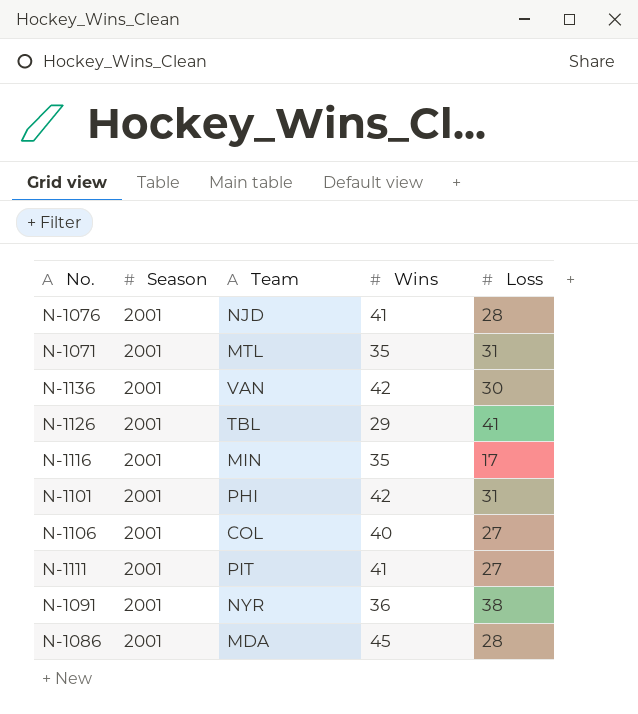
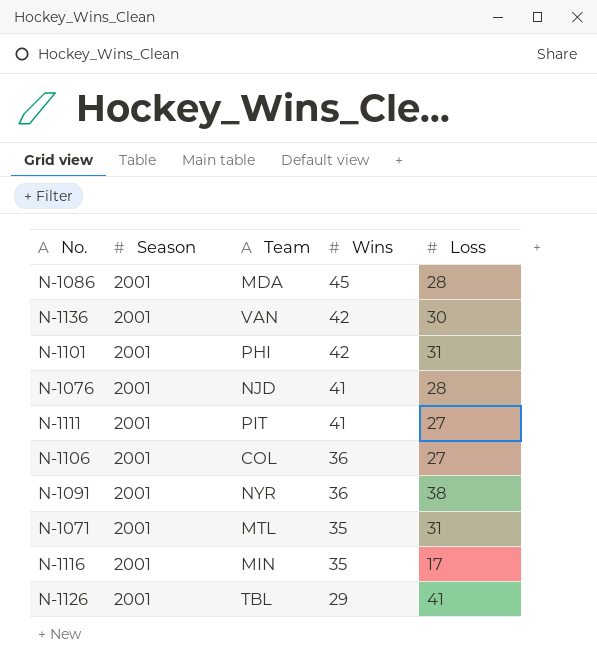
row order: none -> Wins descending
N-1106 | Wins: 40 -> 36

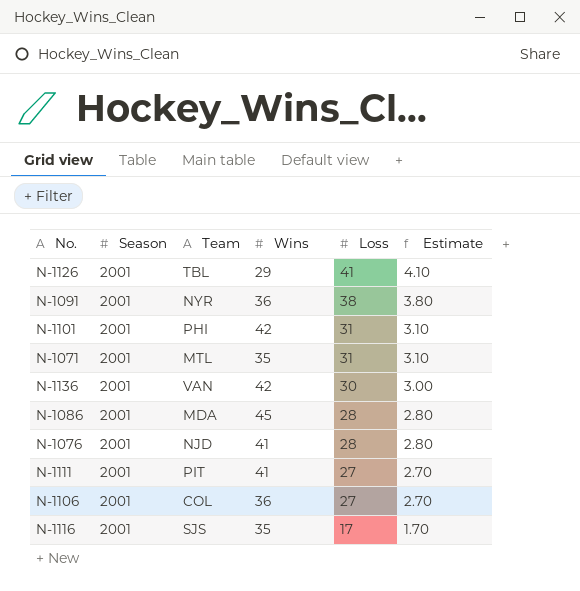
row order: Wins descending -> Loss descending
column Estimate | formula: none -> [Loss] * 0.1
N-1116 | Team: MIN -> SJS

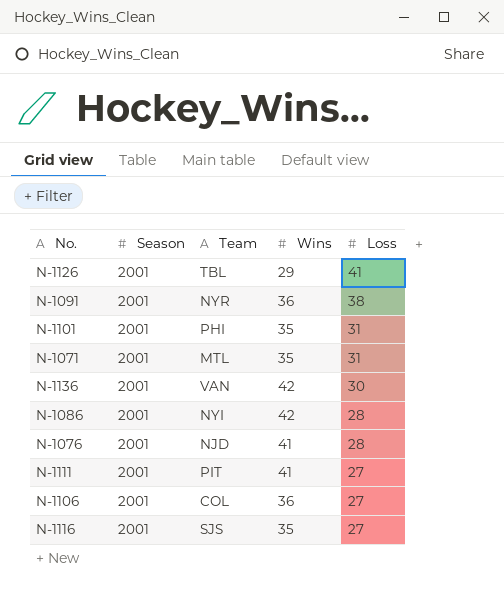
column Estimate | formula: [Loss] * 0.1 -> none
N-1101 | Wins: 42 -> 35
N-1086 | Team: MDA -> NYI
N-1086 | Wins: 45 -> 42
N-1116 | Loss: 17 -> 27

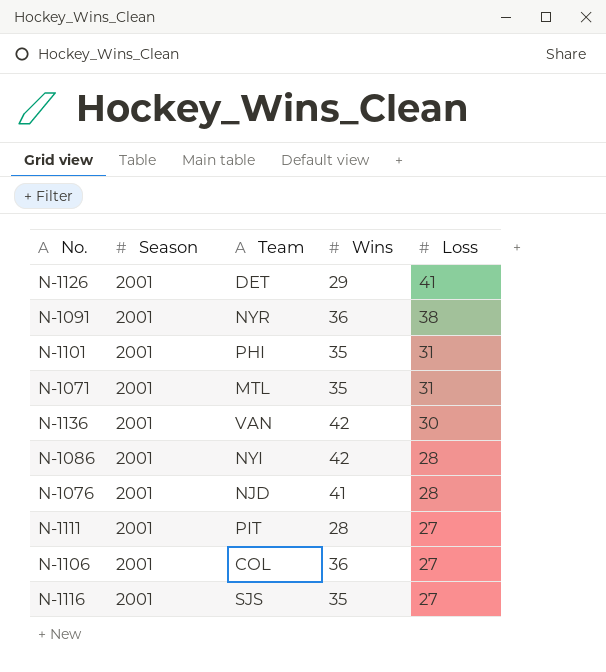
N-1126 | Team: TBL -> DET
N-1111 | Wins: 41 -> 28

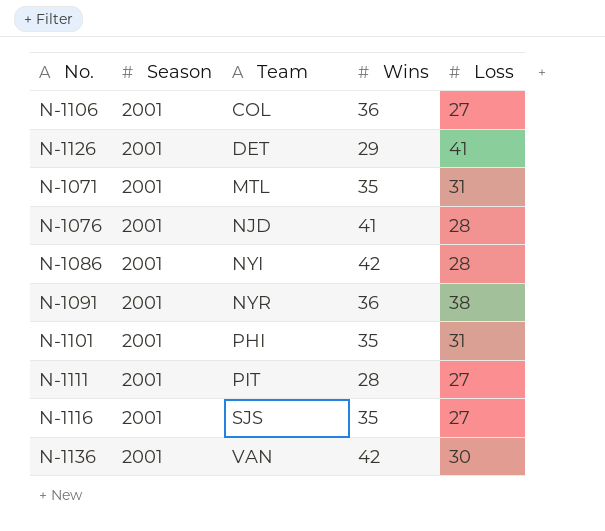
row order: Loss descending -> Team ascending

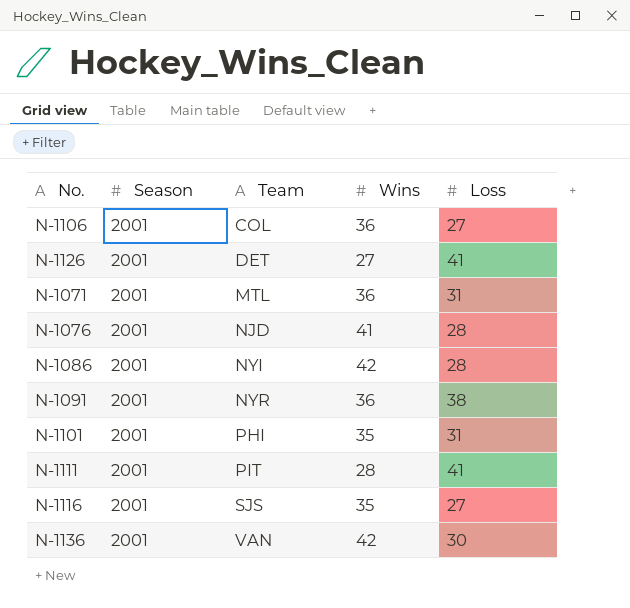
N-1126 | Wins: 29 -> 27
N-1071 | Wins: 35 -> 36
N-1111 | Loss: 27 -> 41

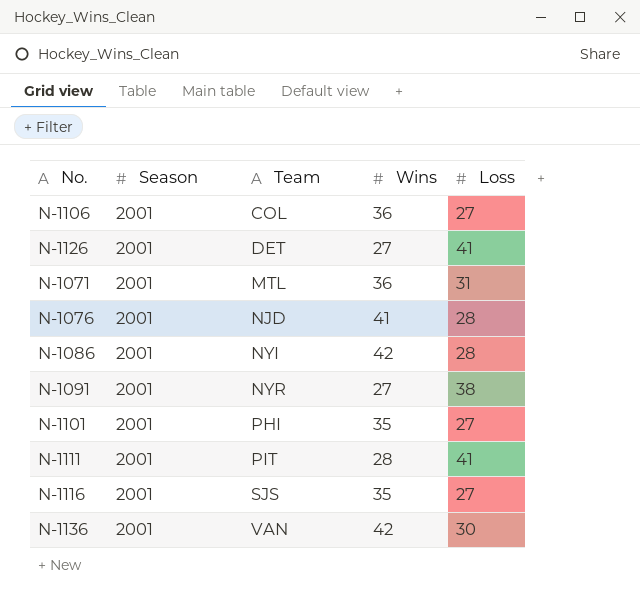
N-1091 | Wins: 36 -> 27
N-1101 | Loss: 31 -> 27

